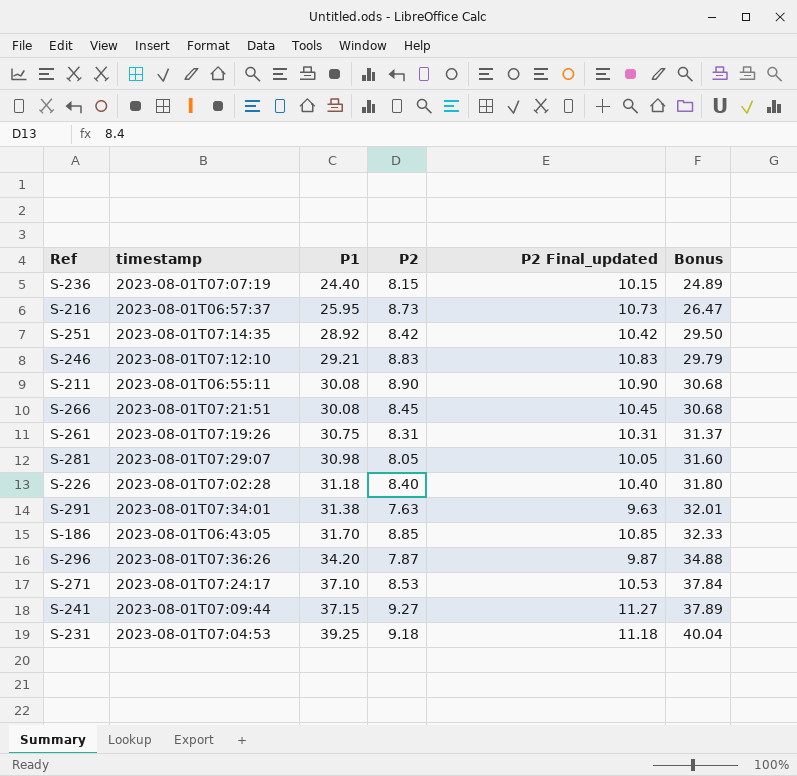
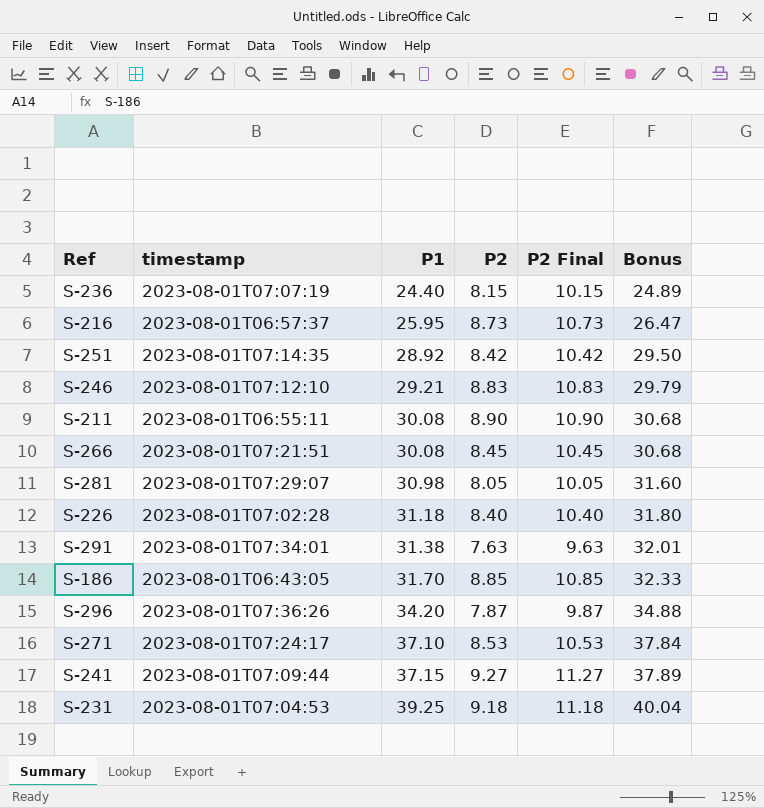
column name: P2 Final_updated -> P2 Final
row S-261: 2023-08-01T07:19:26 | 30.75 | 8.31 | 10.31 | 31.37 -> none

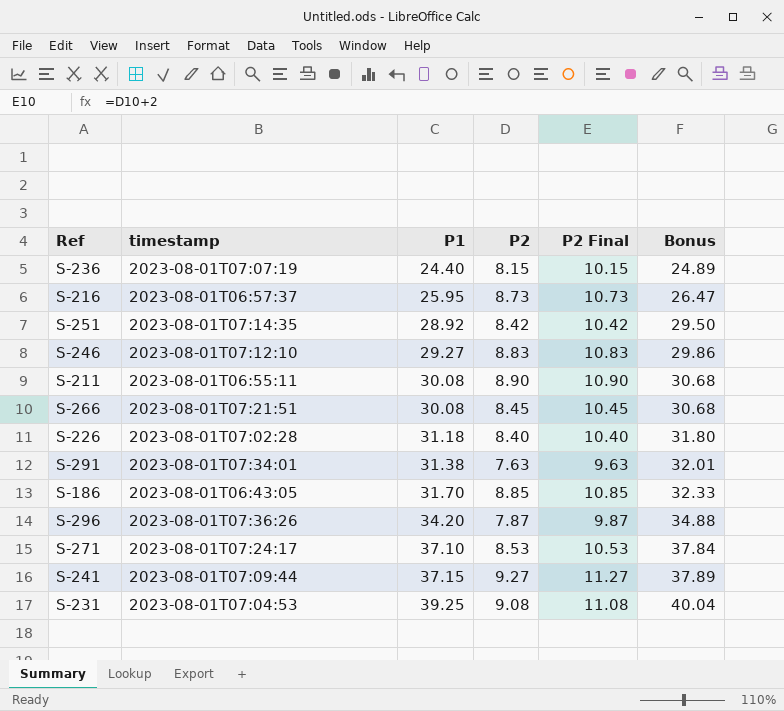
row S-281: 2023-08-01T07:29:07 | 30.98 | 8.05 | 10.05 | 31.60 -> none
S-246 | P1: 29.21 -> 29.27
S-246 | Bonus: 29.79 -> 29.86
S-231 | P2: 9.18 -> 9.08
S-231 | P2 Final: 11.18 -> 11.08

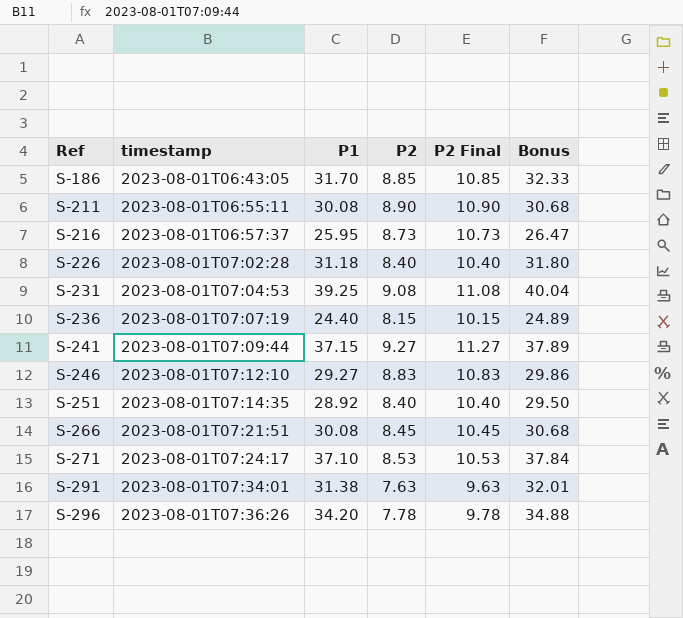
row order: P1 ascending -> Ref ascending
S-251 | P2: 8.42 -> 8.40
S-251 | P2 Final: 10.42 -> 10.40
S-296 | P2: 7.87 -> 7.78
S-296 | P2 Final: 9.87 -> 9.78

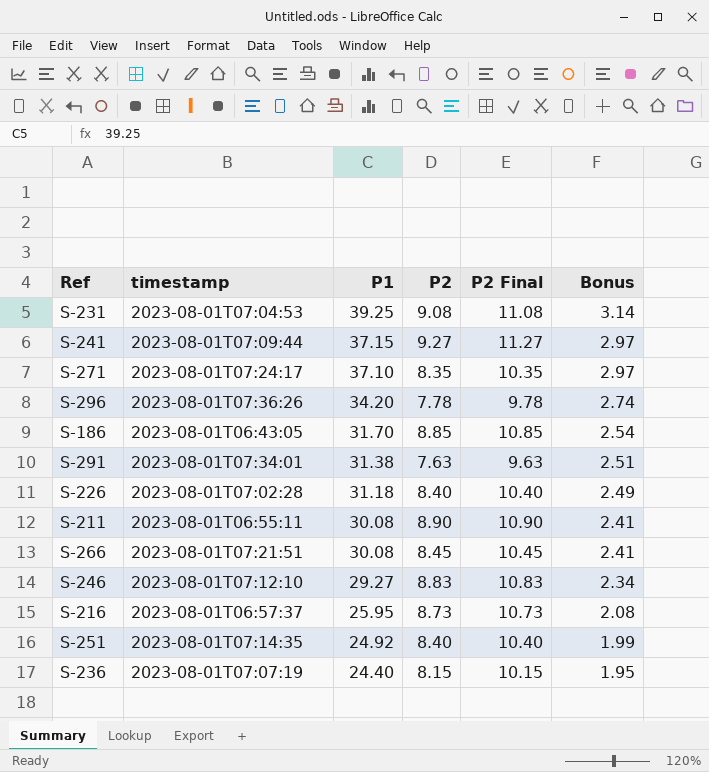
row order: Ref ascending -> P1 descending
column Bonus | formula: [P1] * 1.02 -> [P1] * 0.08
S-271 | P2: 8.53 -> 8.35
S-271 | P2 Final: 10.53 -> 10.35
S-251 | P1: 28.92 -> 24.92

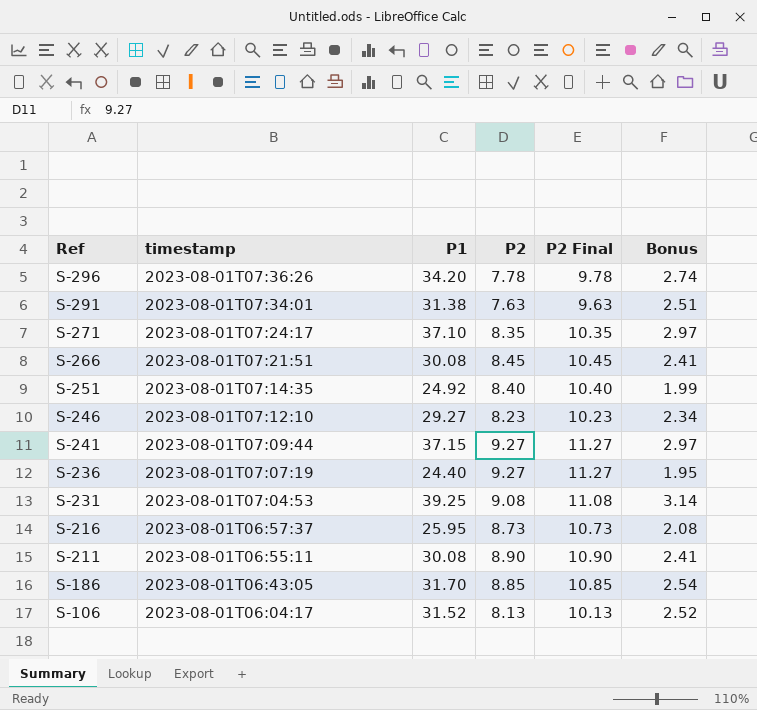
row order: P1 descending -> Ref descending
row S-226: 2023-08-01T07:02:28 | 31.18 | 8.40 | 10.40 | 2.49 -> none
S-246 | P2: 8.83 -> 8.23
S-246 | P2 Final: 10.83 -> 10.23
S-236 | P2: 8.15 -> 9.27
S-236 | P2 Final: 10.15 -> 11.27
row S-106: none -> 2023-08-01T06:04:17 | 31.52 | 8.13 | 10.13 | 2.52

